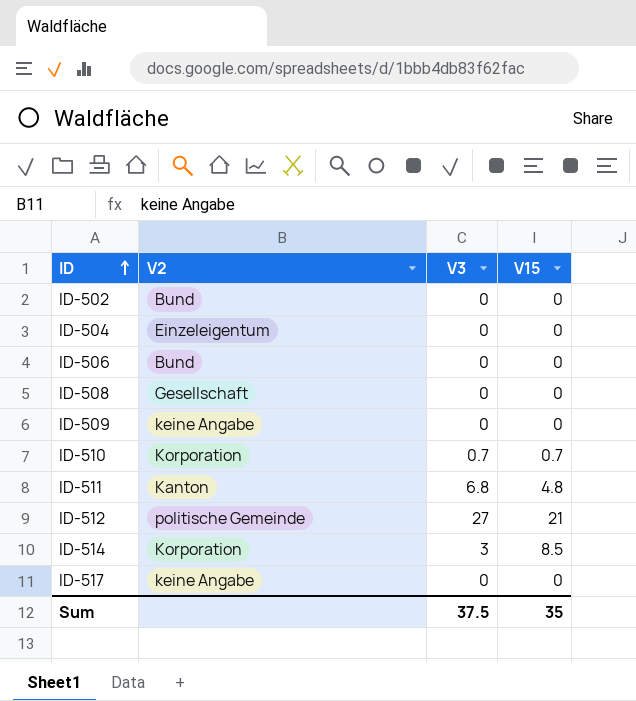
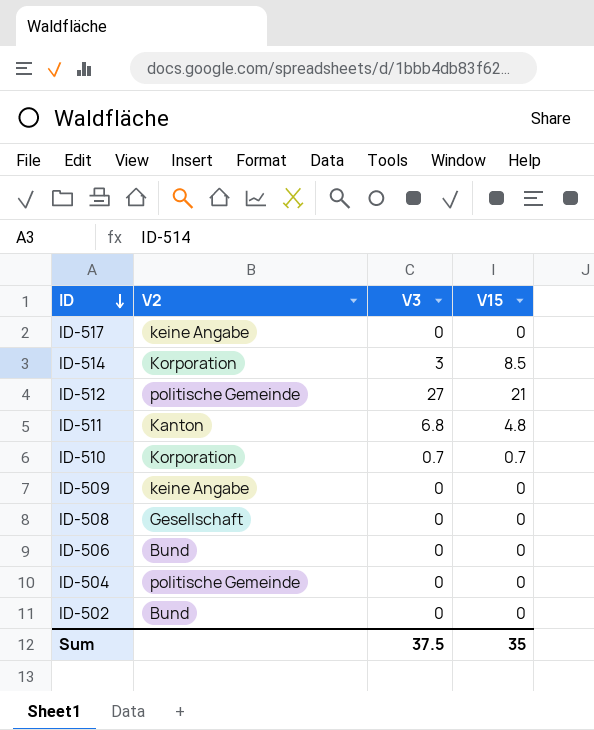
row order: ID ascending -> ID descending
ID-504 | V2: Einzeleigentum -> politische Gemeinde

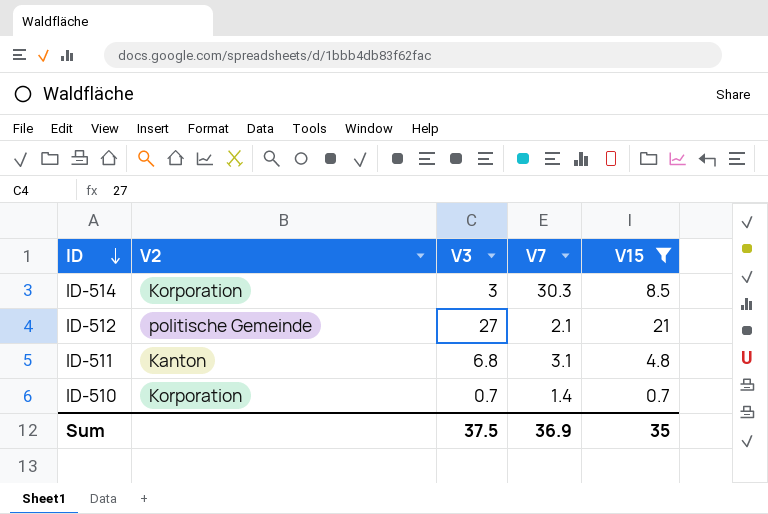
filter: none -> V15 != 0
column V7 | position: none -> 4

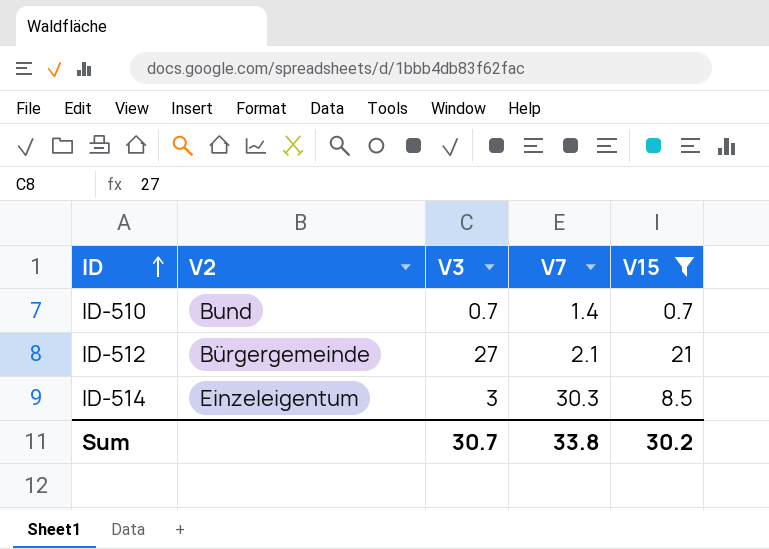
row order: ID descending -> ID ascending
row ID-511: Kanton | 6.8 | 3.1 | 4.8 -> none
ID-510 | V2: Korporation -> Bund
ID-512 | V2: politische Gemeinde -> Bürgergemeinde
ID-514 | V2: Korporation -> Einzeleigentum
Sum | V3: 37.5 -> 30.7
Sum | V7: 36.9 -> 33.8
Sum | V15: 35 -> 30.2

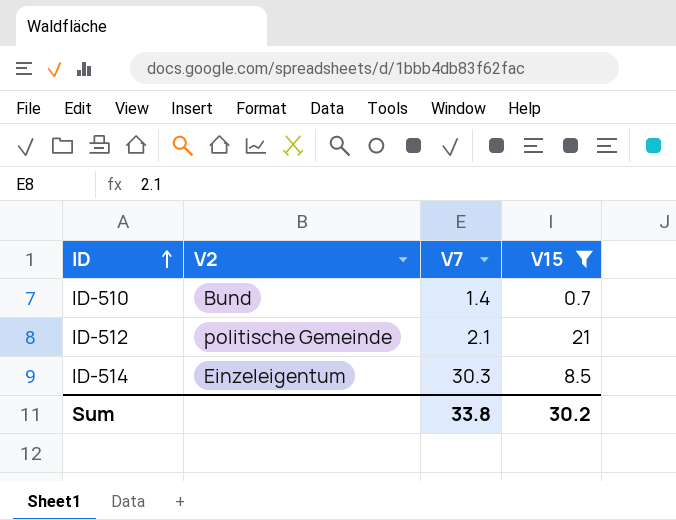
column V3 | position: 3 -> none
ID-512 | V2: Bürgergemeinde -> politische Gemeinde

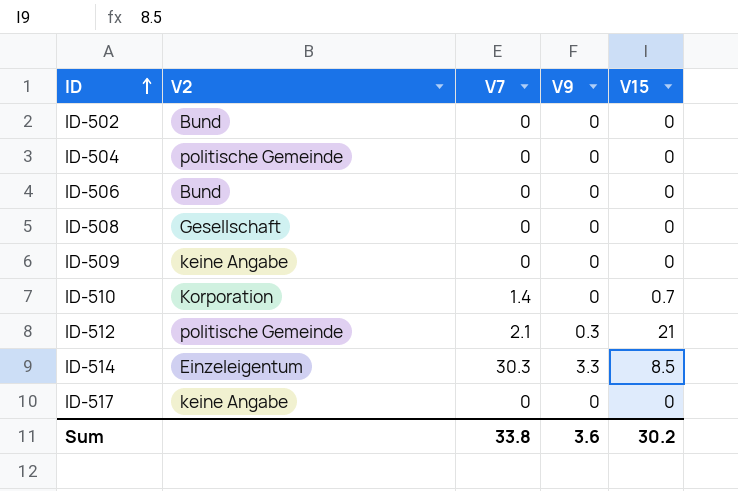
filter: V15 != 0 -> none
column V9 | position: none -> 4
ID-510 | V2: Bund -> Korporation

